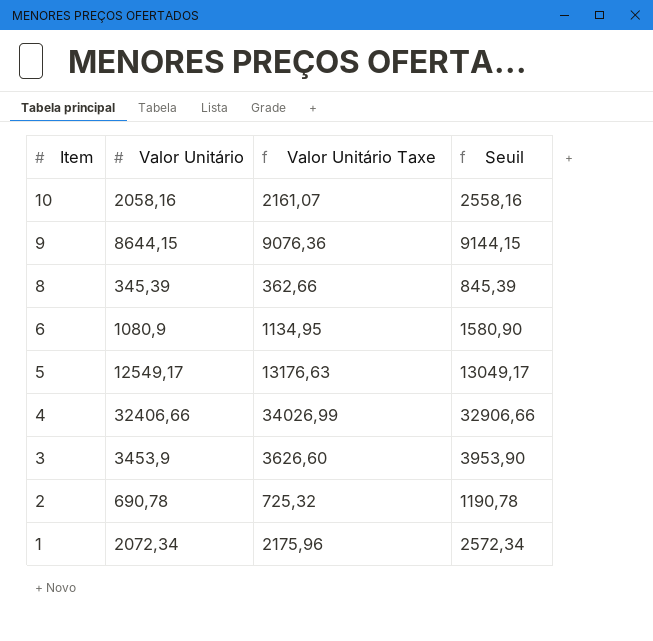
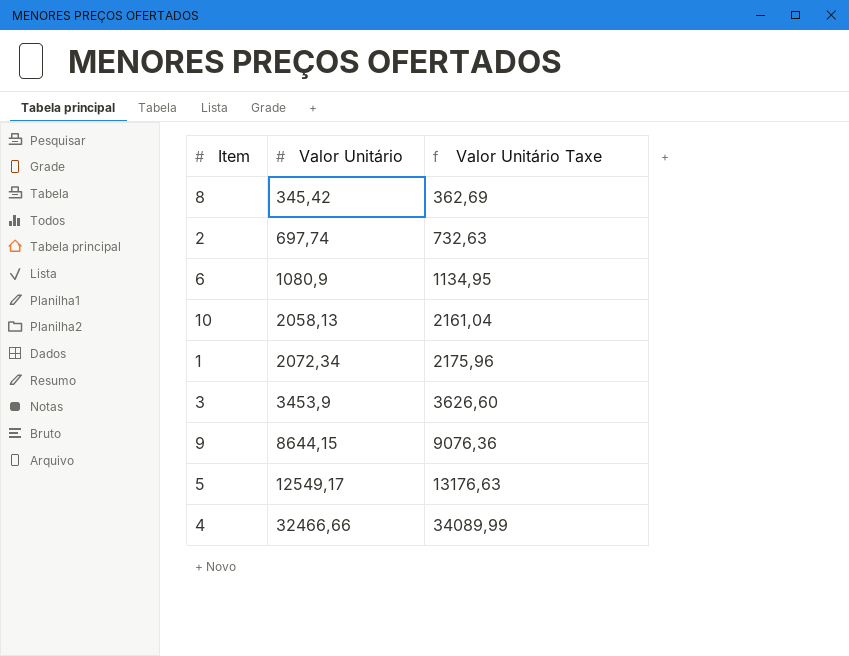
row order: Item descending -> Valor Unitário ascending
column Seuil | formula: [Valor Unitário] + 500 -> none
8 | Valor Unitário: 345,39 -> 345,42
8 | Valor Unitário Taxe: 362,66 -> 362,69
2 | Valor Unitário: 690,78 -> 697,74
2 | Valor Unitário Taxe: 725,32 -> 732,63
10 | Valor Unitário: 2058,16 -> 2058,13
10 | Valor Unitário Taxe: 2161,07 -> 2161,04
4 | Valor Unitário: 32406,66 -> 32466,66
4 | Valor Unitário Taxe: 34026,99 -> 34089,99

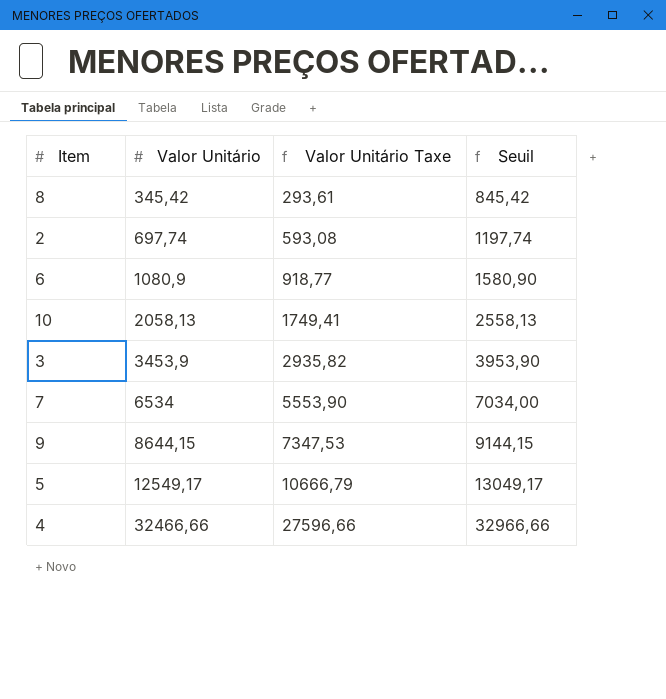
column Valor Unitário Taxe | formula: [Valor Unitário] * 1,05 -> [Valor Unitário] * 0,85
column Seuil | formula: none -> [Valor Unitário] + 500
row 1: 2072,34 | 2175,96 -> none
row 7: none -> 6534 | 5553,90 | 7034,00

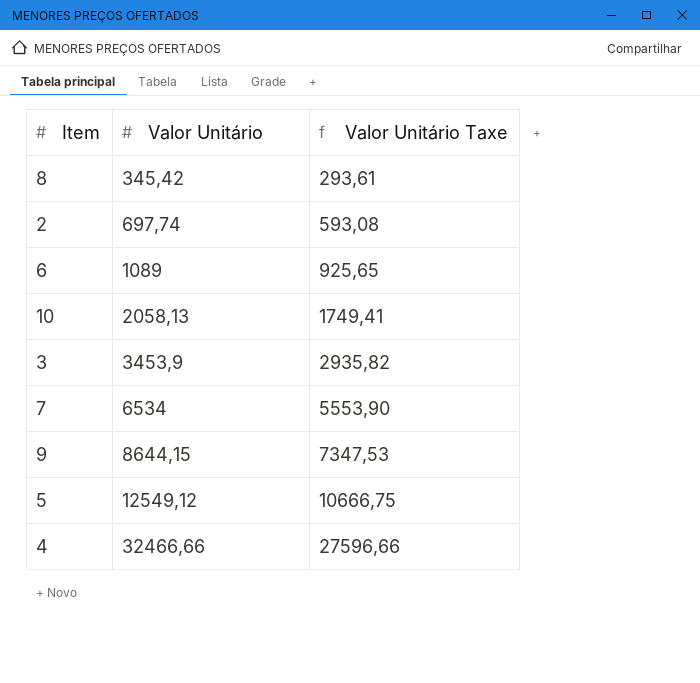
column Seuil | formula: [Valor Unitário] + 500 -> none
6 | Valor Unitário: 1080,9 -> 1089
6 | Valor Unitário Taxe: 918,77 -> 925,65
5 | Valor Unitário: 12549,17 -> 12549,12
5 | Valor Unitário Taxe: 10666,79 -> 10666,75

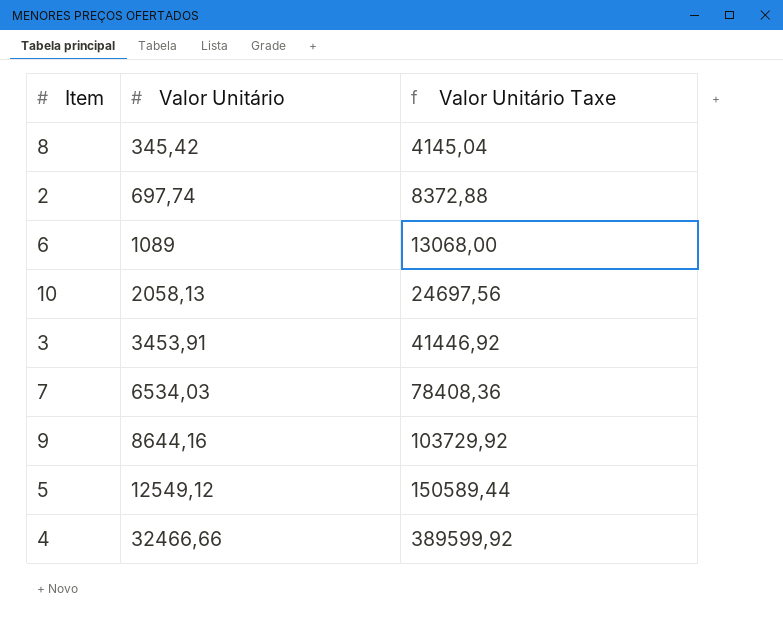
column Valor Unitário Taxe | formula: [Valor Unitário] * 0,85 -> [Valor Unitário] * 12
3 | Valor Unitário: 3453,9 -> 3453,91
7 | Valor Unitário: 6534 -> 6534,03
9 | Valor Unitário: 8644,15 -> 8644,16

